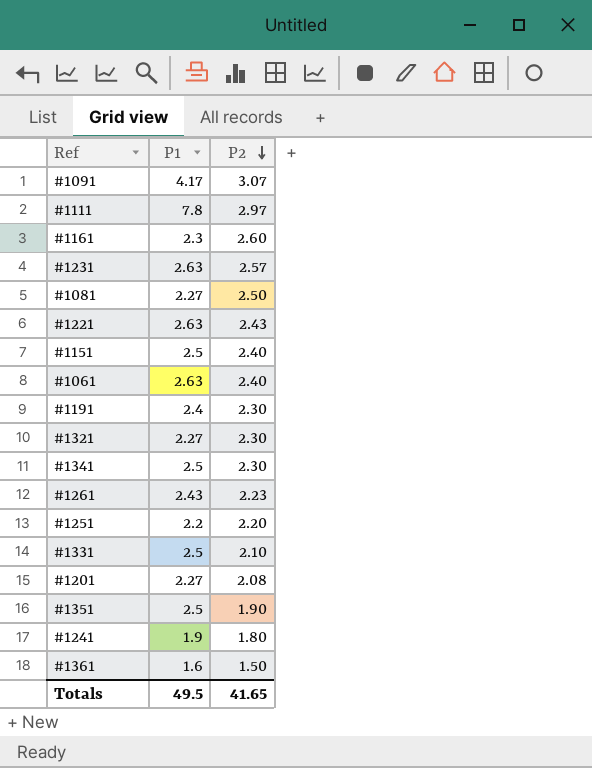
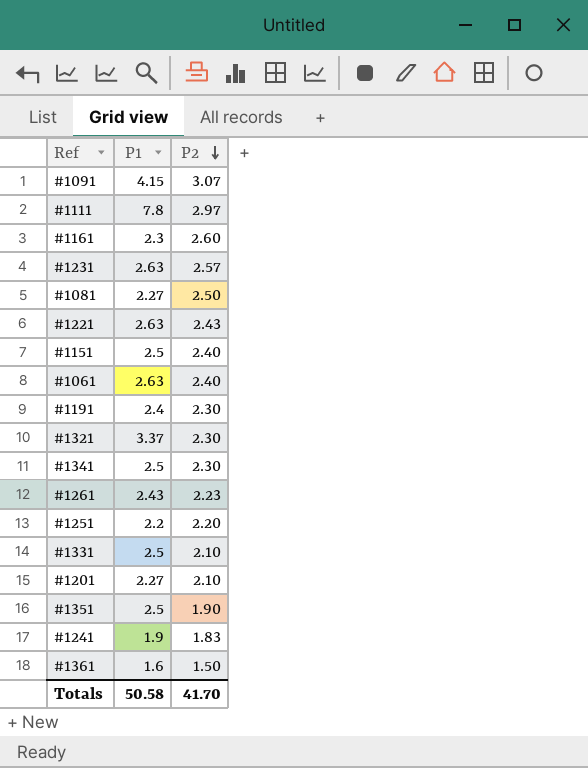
#1091 | P1: 4.17 -> 4.15
#1321 | P1: 2.27 -> 3.37
#1201 | P2: 2.08 -> 2.10
#1241 | P2: 1.80 -> 1.83
Totals | P1: 49.5 -> 50.58
Totals | P2: 41.65 -> 41.70

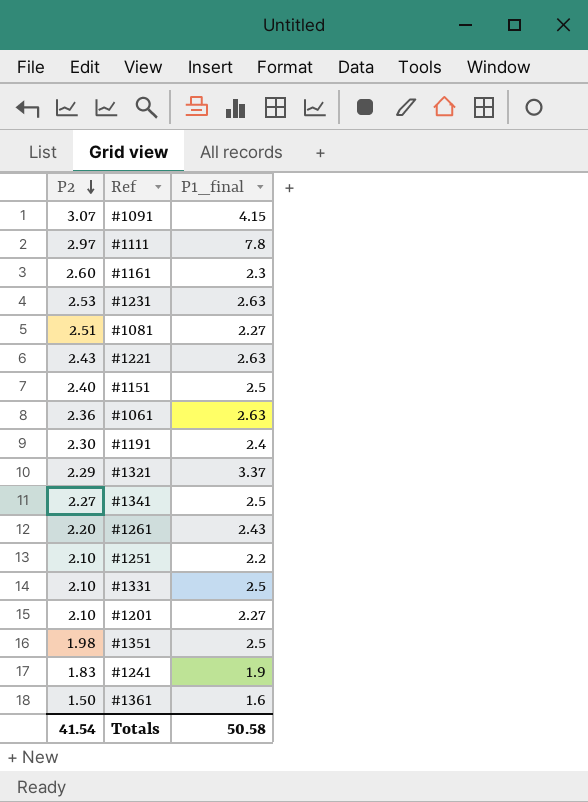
column P2 | position: 3 -> 1
column name: P1 -> P1_final
#1231 | P2: 2.57 -> 2.53
#1081 | P2: 2.50 -> 2.51
#1061 | P2: 2.40 -> 2.36
#1321 | P2: 2.30 -> 2.29
#1341 | P2: 2.30 -> 2.27
#1261 | P2: 2.23 -> 2.20
#1251 | P2: 2.20 -> 2.10
#1351 | P2: 1.90 -> 1.98
Totals | P2: 41.70 -> 41.54

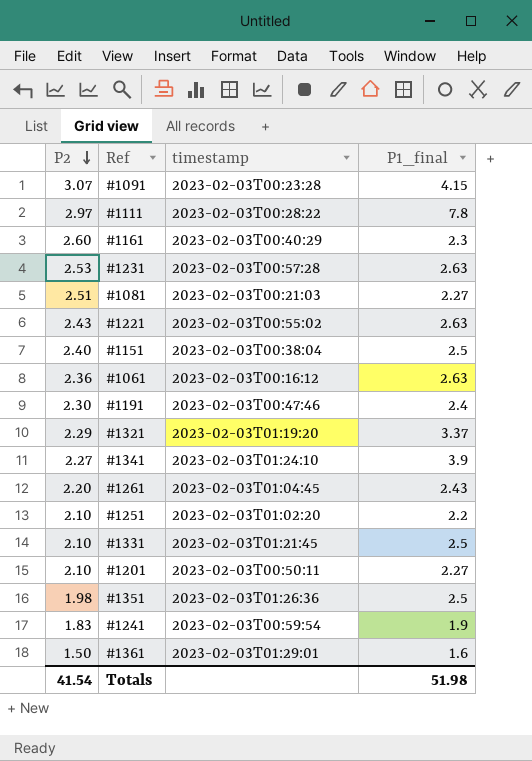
column timestamp | position: none -> 3
#1341 | P1_final: 2.5 -> 3.9
Totals | P1_final: 50.58 -> 51.98

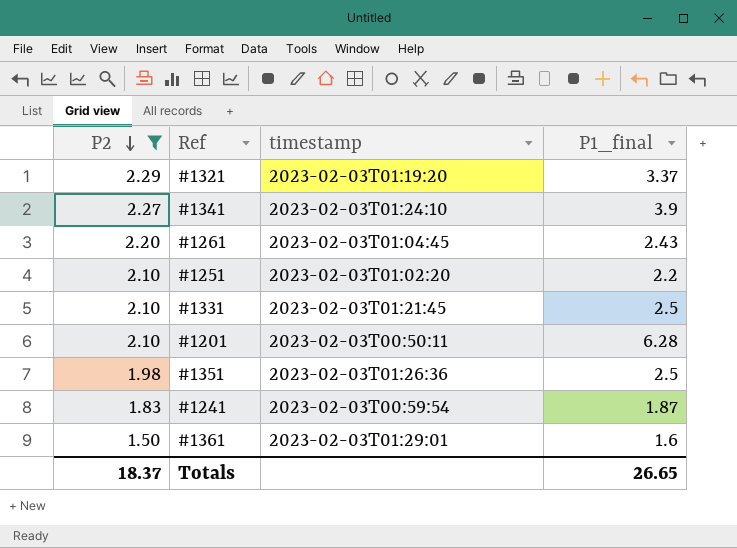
filter: none -> P2 <= 2.29
#1201 | P1_final: 2.27 -> 6.28
#1241 | P1_final: 1.9 -> 1.87
Totals | P2: 41.54 -> 18.37
Totals | P1_final: 51.98 -> 26.65

